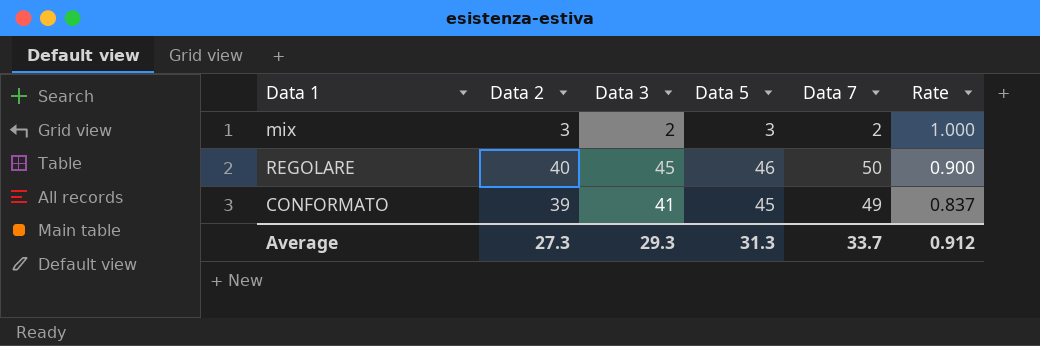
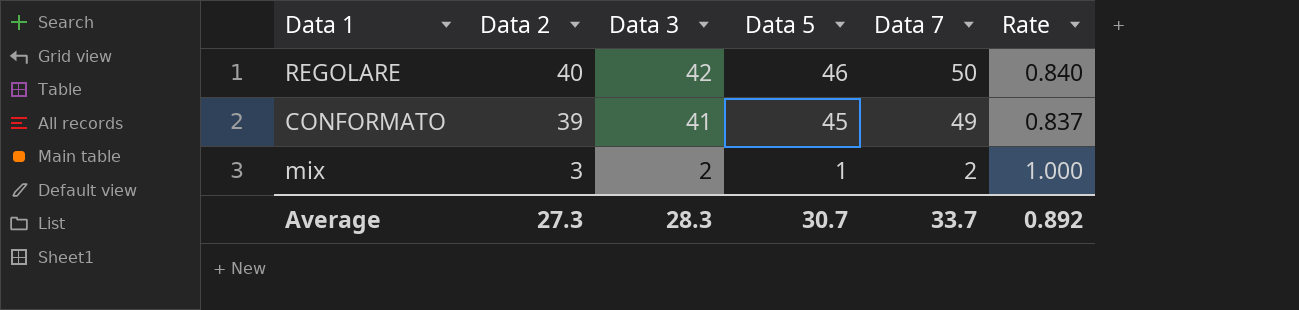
row order: Rate descending -> Data 2 descending
REGOLARE | Data 3: 45 -> 42
REGOLARE | Rate: 0.900 -> 0.840
mix | Data 5: 3 -> 1
Average | Data 3: 29.3 -> 28.3
Average | Data 5: 31.3 -> 30.7
Average | Rate: 0.912 -> 0.892

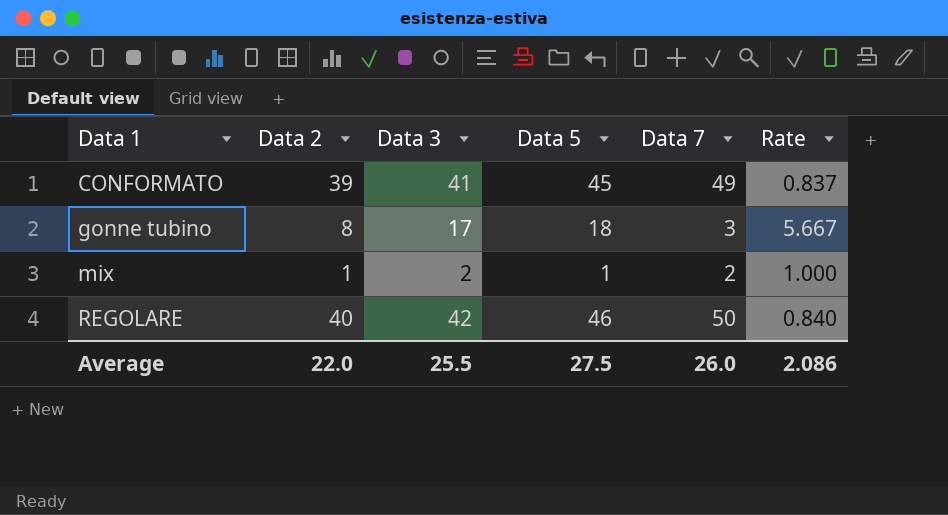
row order: Data 2 descending -> Data 1 ascending
row gonne tubino: none -> 8 | 17 | 18 | 3 | 5.667
mix | Data 2: 3 -> 1
Average | Data 2: 27.3 -> 22.0
Average | Data 3: 28.3 -> 25.5
Average | Data 5: 30.7 -> 27.5
Average | Data 7: 33.7 -> 26.0
Average | Rate: 0.892 -> 2.086

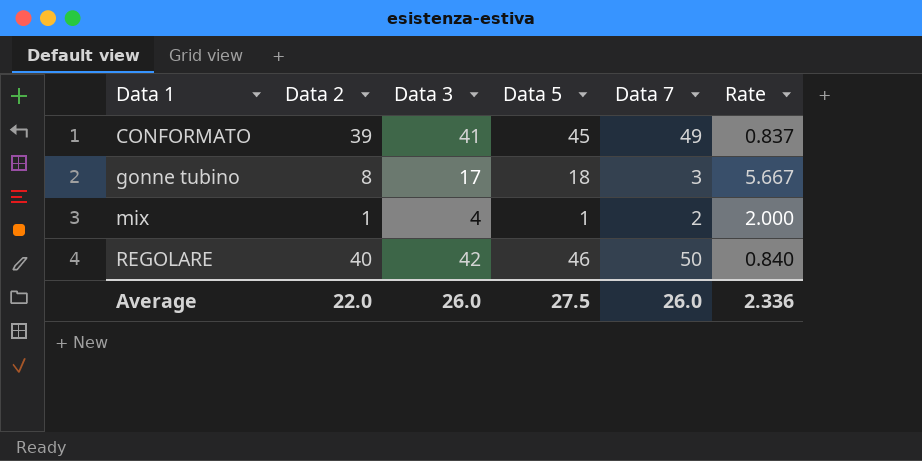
mix | Data 3: 2 -> 4
mix | Rate: 1.000 -> 2.000
Average | Data 3: 25.5 -> 26.0
Average | Rate: 2.086 -> 2.336

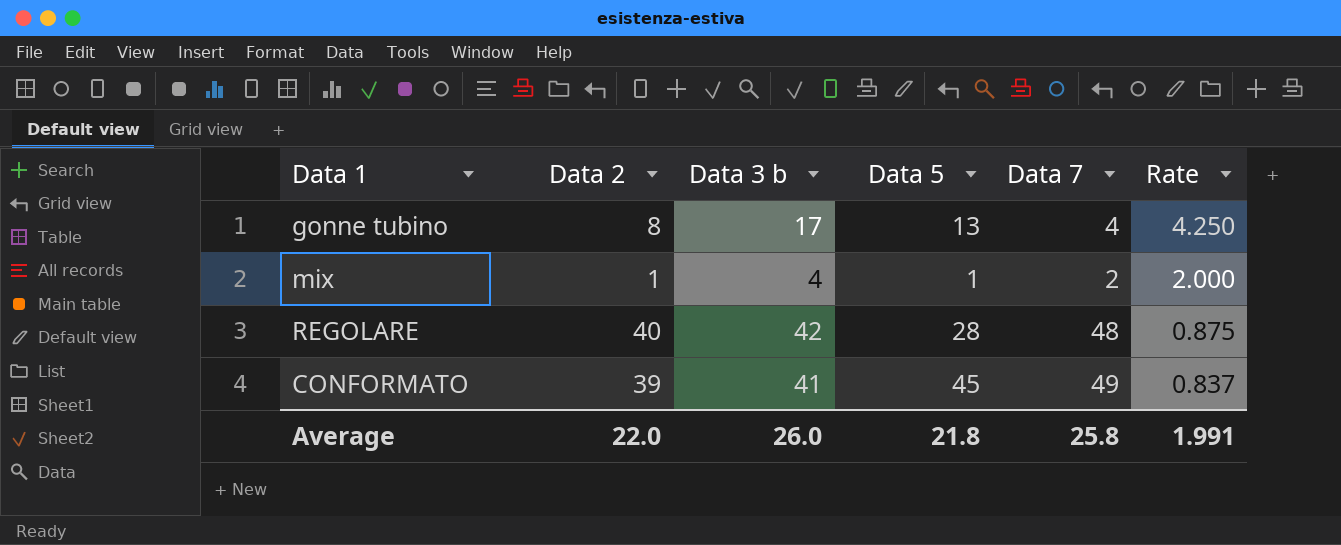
row order: Data 1 ascending -> Rate descending
column name: Data 3 -> Data 3 b
gonne tubino | Data 5: 18 -> 13
gonne tubino | Data 7: 3 -> 4
gonne tubino | Rate: 5.667 -> 4.250
REGOLARE | Data 5: 46 -> 28
REGOLARE | Data 7: 50 -> 48
REGOLARE | Rate: 0.840 -> 0.875
Average | Data 5: 27.5 -> 21.8
Average | Data 7: 26.0 -> 25.8
Average | Rate: 2.336 -> 1.991

